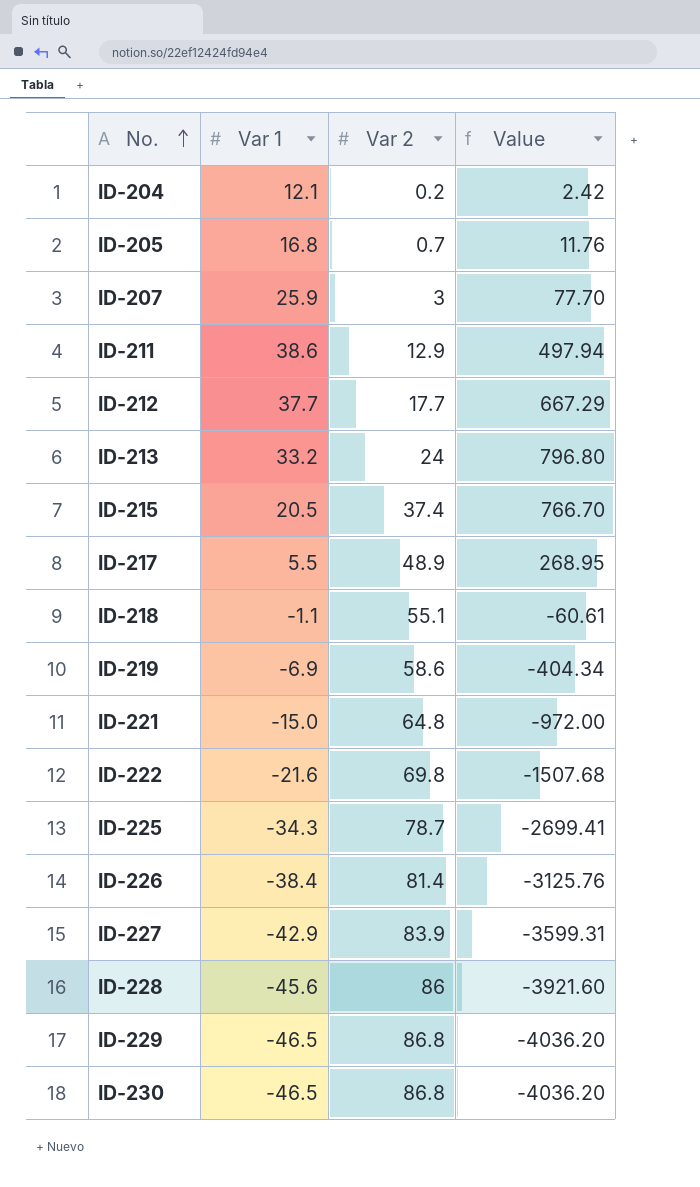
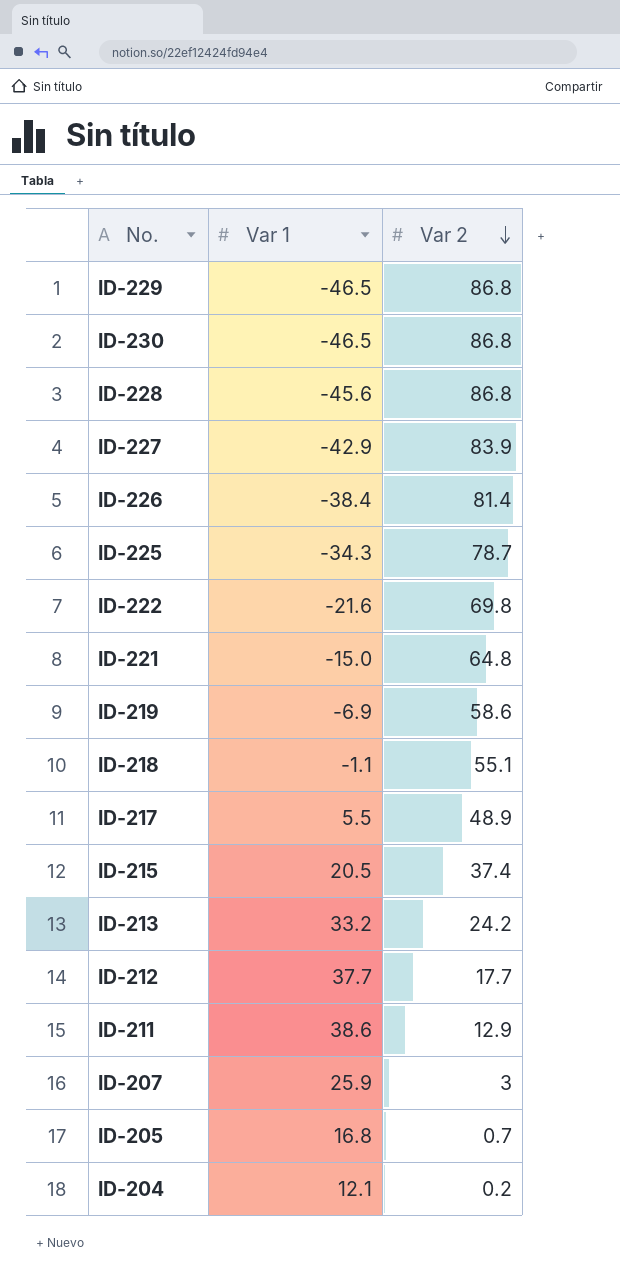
row order: No. ascending -> Var 2 descending
column Value | formula: [Var 1] * [Var 2] -> none
ID-228 | Var 2: 86 -> 86.8
ID-213 | Var 2: 24 -> 24.2

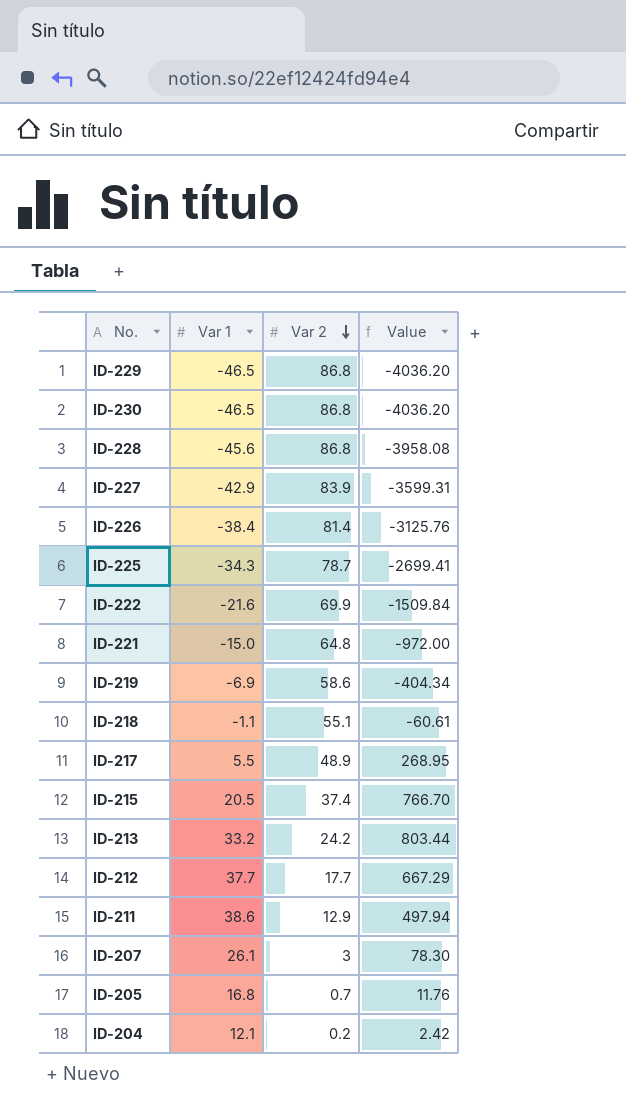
column Value | formula: none -> [Var 1] * [Var 2]
ID-222 | Var 2: 69.8 -> 69.9
ID-207 | Var 1: 25.9 -> 26.1

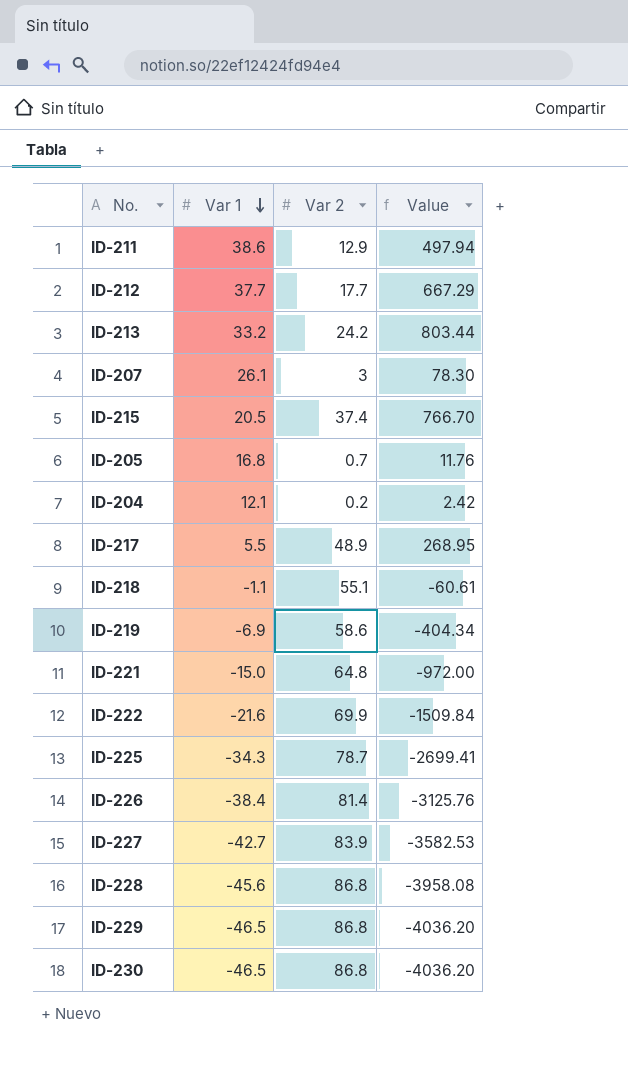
row order: Var 2 descending -> Var 1 descending
ID-227 | Var 1: -42.9 -> -42.7
ID-227 | Value: -3599.31 -> -3582.53

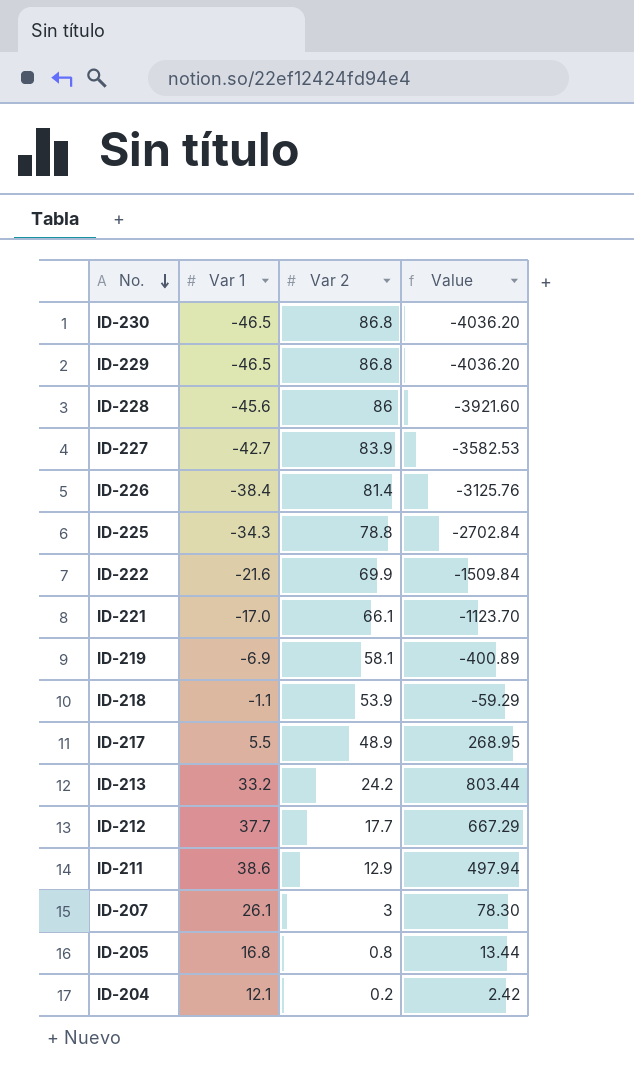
row order: Var 1 descending -> No. descending
row ID-215: 20.5 | 37.4 | 766.70 -> none
ID-228 | Var 2: 86.8 -> 86
ID-228 | Value: -3958.08 -> -3921.60
ID-225 | Var 2: 78.7 -> 78.8
ID-225 | Value: -2699.41 -> -2702.84
ID-221 | Var 1: -15.0 -> -17.0
ID-221 | Var 2: 64.8 -> 66.1
ID-221 | Value: -972.00 -> -1123.70
ID-219 | Var 2: 58.6 -> 58.1
ID-219 | Value: -404.34 -> -400.89
ID-218 | Var 2: 55.1 -> 53.9
ID-218 | Value: -60.61 -> -59.29
ID-205 | Var 2: 0.7 -> 0.8
ID-205 | Value: 11.76 -> 13.44

